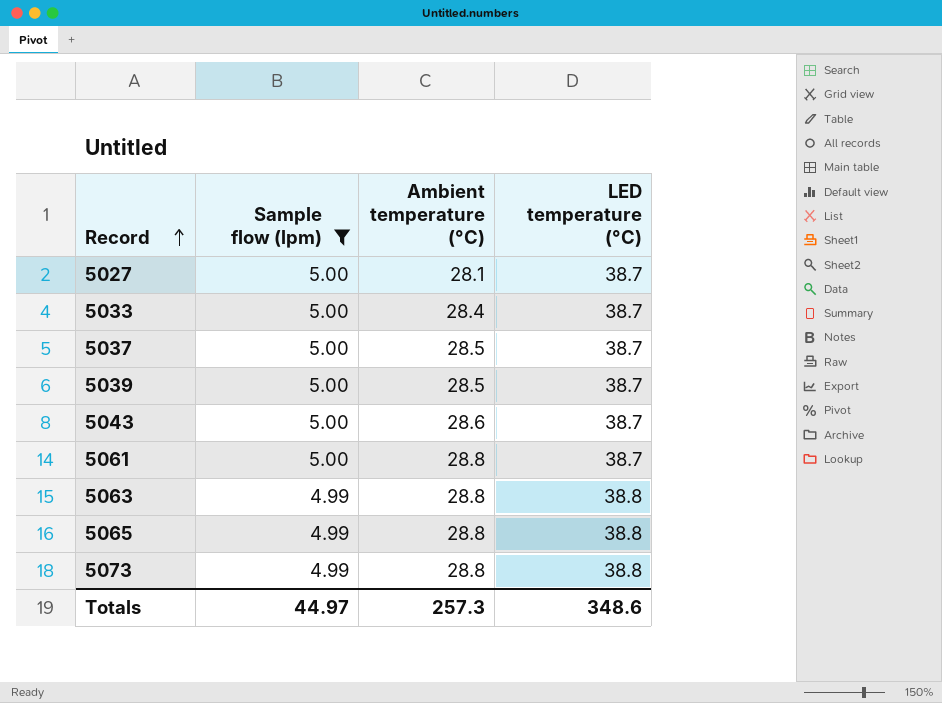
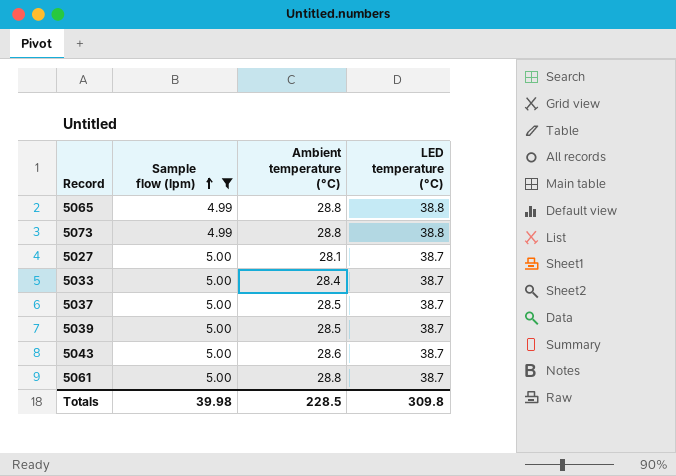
row order: Record ascending -> Sample flow (lpm) ascending
row 5063: 4.99 | 28.8 | 38.8 -> none
Totals | Sample flow (lpm): 44.97 -> 39.98
Totals | Ambient temperature (°C): 257.3 -> 228.5
Totals | LED temperature (°C): 348.6 -> 309.8

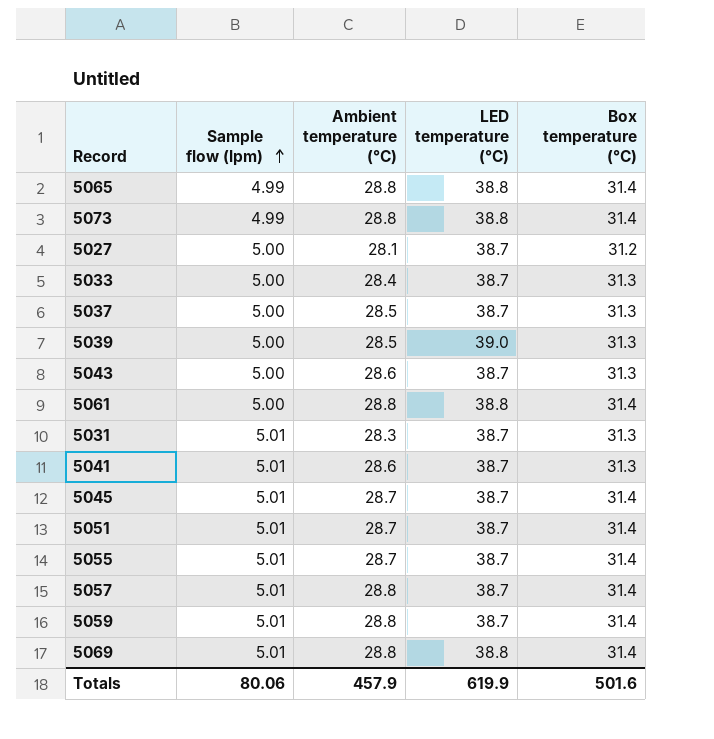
filter: Sample flow (lpm) != 5.01 -> none
column Box temperature (°C) | position: none -> 5
5039 | LED temperature (°C): 38.7 -> 39.0
5061 | LED temperature (°C): 38.7 -> 38.8
Totals | Sample flow (lpm): 39.98 -> 80.06
Totals | Ambient temperature (°C): 228.5 -> 457.9
Totals | LED temperature (°C): 309.8 -> 619.9

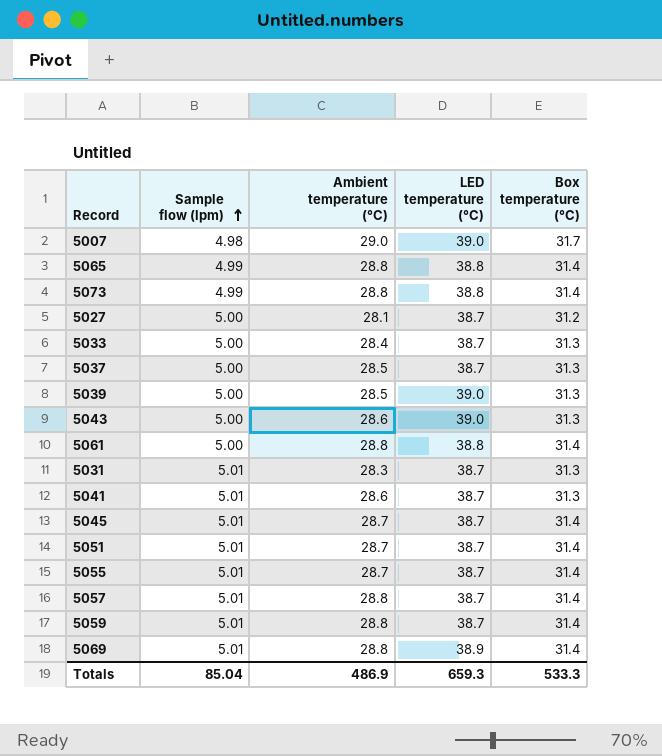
row 5007: none -> 4.98 | 29.0 | 39.0 | 31.7
5043 | LED temperature (°C): 38.7 -> 39.0
5069 | LED temperature (°C): 38.8 -> 38.9
Totals | Sample flow (lpm): 80.06 -> 85.04
Totals | Ambient temperature (°C): 457.9 -> 486.9
Totals | LED temperature (°C): 619.9 -> 659.3
Totals | Box temperature (°C): 501.6 -> 533.3

